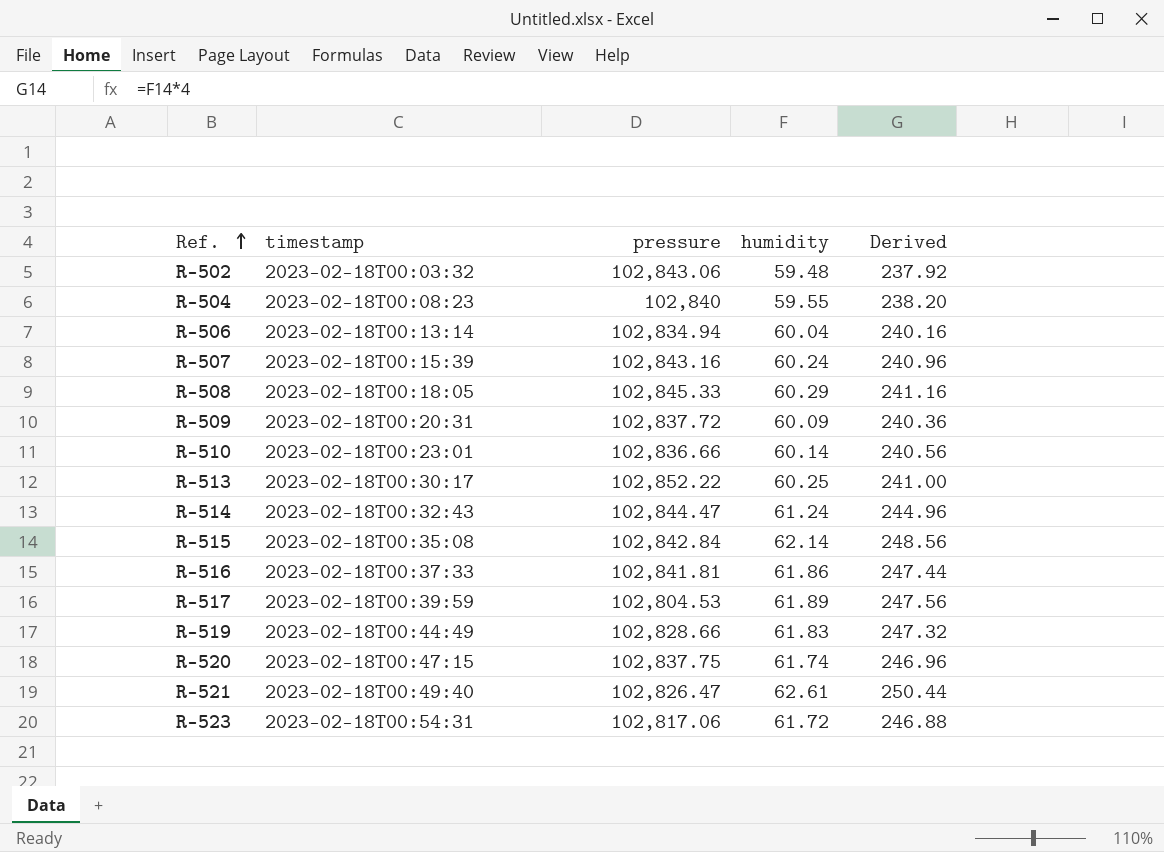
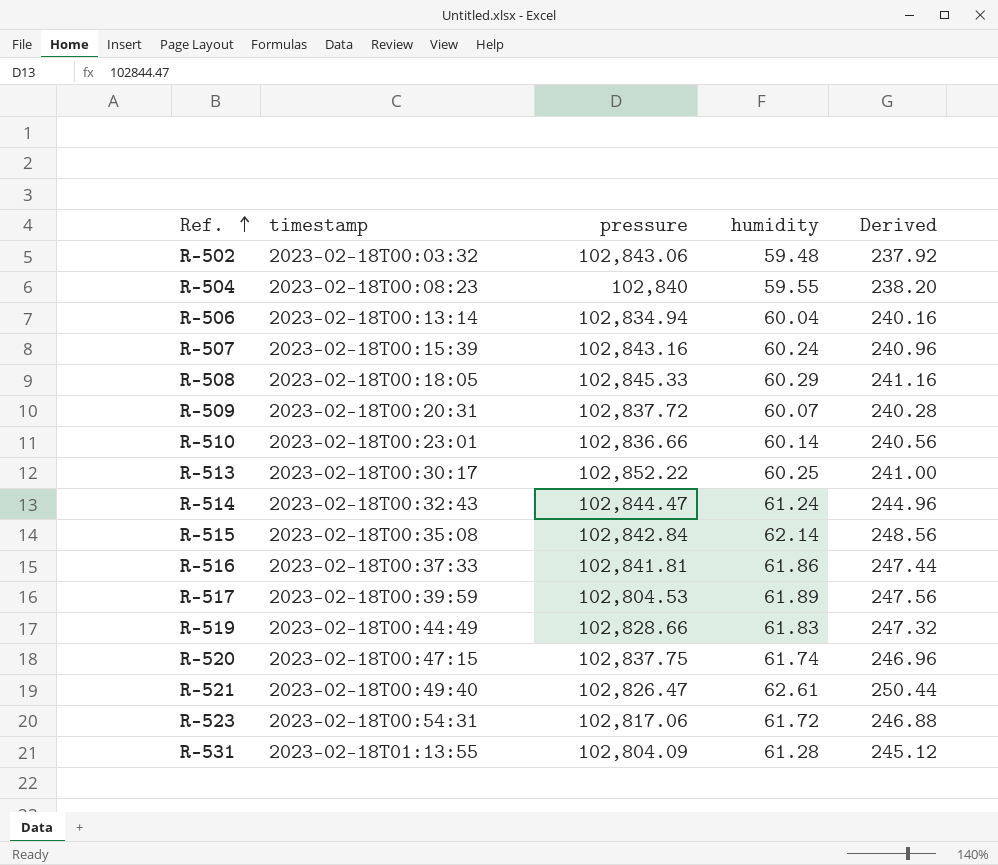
R-509 | humidity: 60.09 -> 60.07
R-509 | Derived: 240.36 -> 240.28
row R-531: none -> 2023-02-18T01:13:55 | 102,804.09 | 61.28 | 245.12

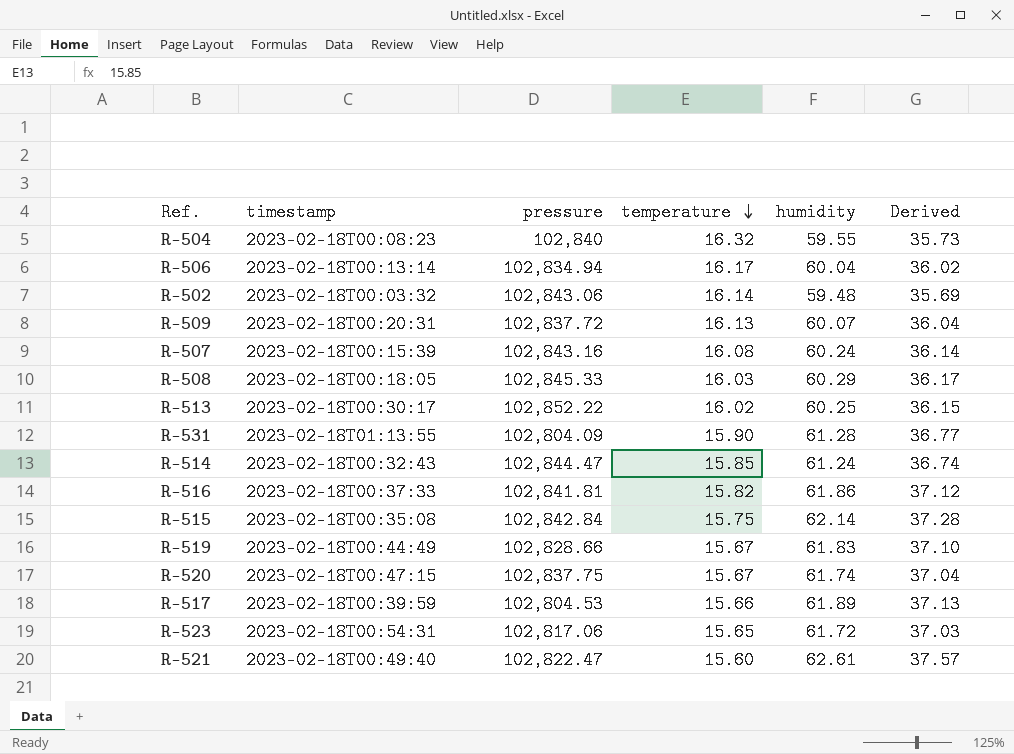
row order: Ref. ascending -> temperature descending
column temperature | position: none -> 4
column Derived | formula: [humidity] * 4 -> [humidity] * 0.6
row R-510: 2023-02-18T00:23:01 | 102,836.66 | 60.14 | 240.56 -> none
R-521 | pressure: 102,826.47 -> 102,822.47

